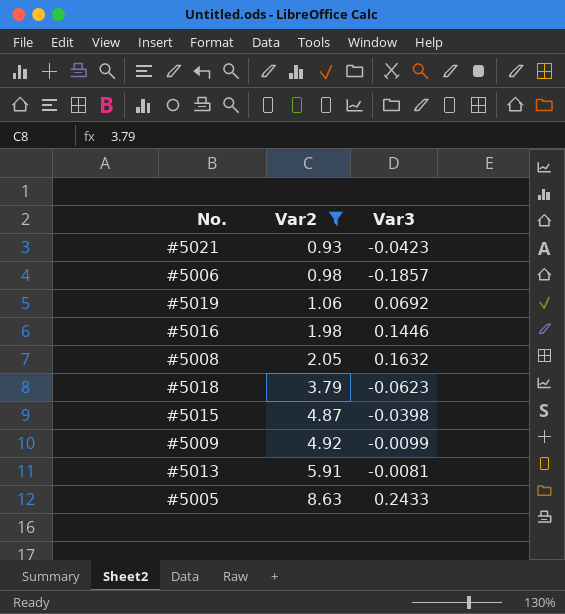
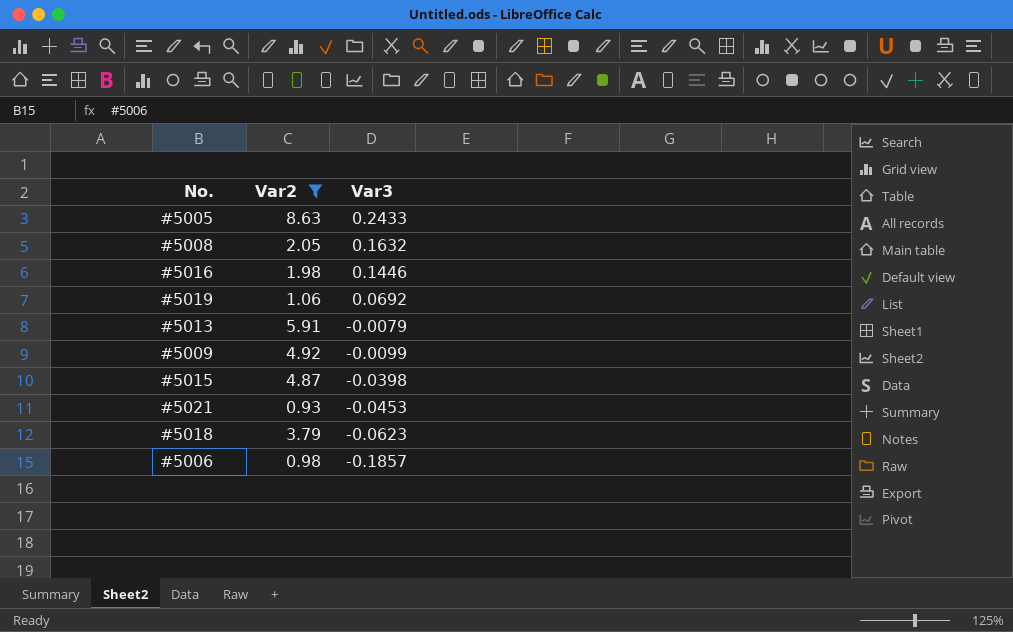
row order: Var2 ascending -> Var3 descending
#5013 | Var3: -0.0081 -> -0.0079
#5021 | Var3: -0.0423 -> -0.0453

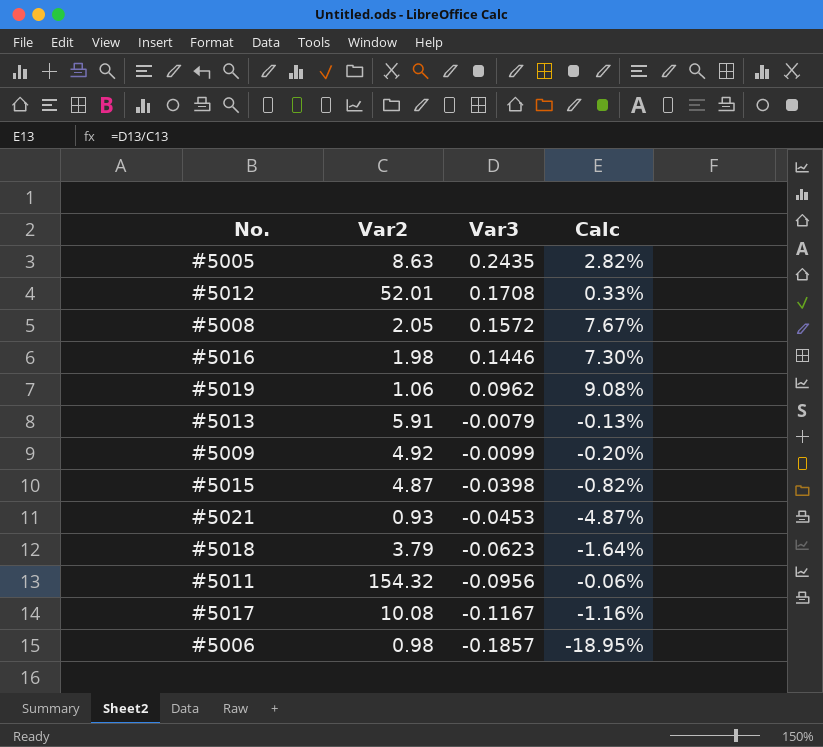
filter: Var2 <= 8.63 -> none
column Calc | formula: none -> [Var3] / [Var2]
#5005 | Var3: 0.2433 -> 0.2435
#5008 | Var3: 0.1632 -> 0.1572
#5019 | Var3: 0.0692 -> 0.0962

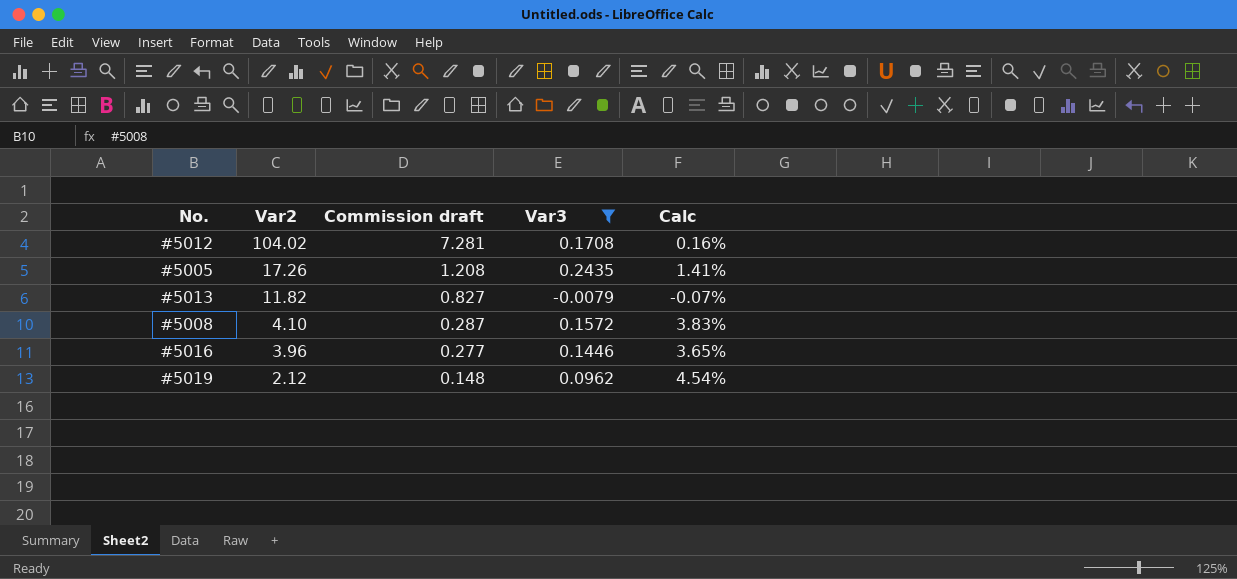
filter: none -> Var3 >= -0.0079
row order: Var3 descending -> Var2 descending
column Commission draft | formula: none -> [Var2] * 0.07
#5012 | Var2: 52.01 -> 104.02
#5012 | Calc: 0.33% -> 0.16%
#5005 | Var2: 8.63 -> 17.26
#5005 | Calc: 2.82% -> 1.41%
#5013 | Var2: 5.91 -> 11.82
#5013 | Calc: -0.13% -> -0.07%
#5008 | Var2: 2.05 -> 4.10
#5008 | Calc: 7.67% -> 3.83%
#5016 | Var2: 1.98 -> 3.96
#5016 | Calc: 7.30% -> 3.65%
#5019 | Var2: 1.06 -> 2.12
#5019 | Calc: 9.08% -> 4.54%

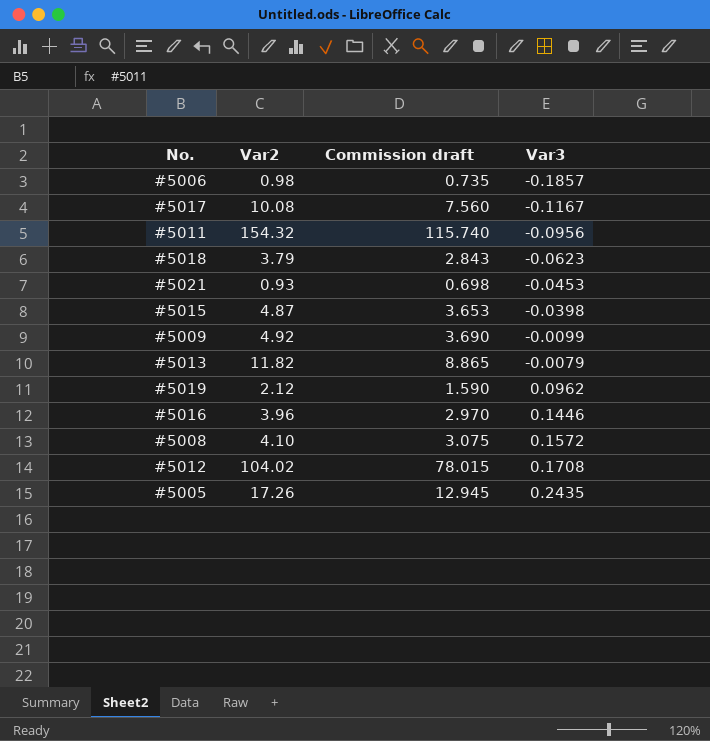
filter: Var3 >= -0.0079 -> none
row order: Var2 descending -> Var3 ascending
column Calc | formula: [Var3] / [Var2] -> none
column Commission draft | formula: [Var2] * 0.07 -> [Var2] * 0.75

